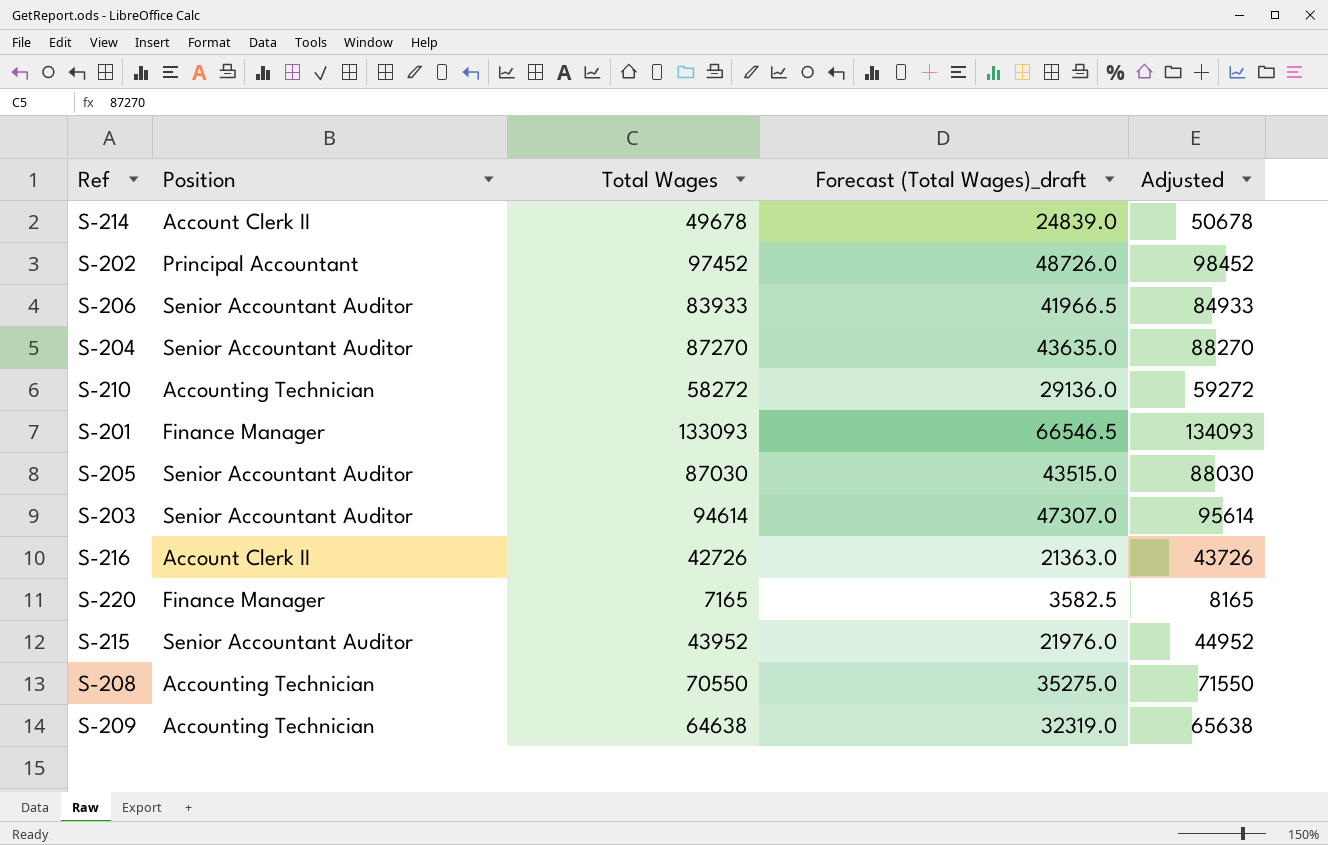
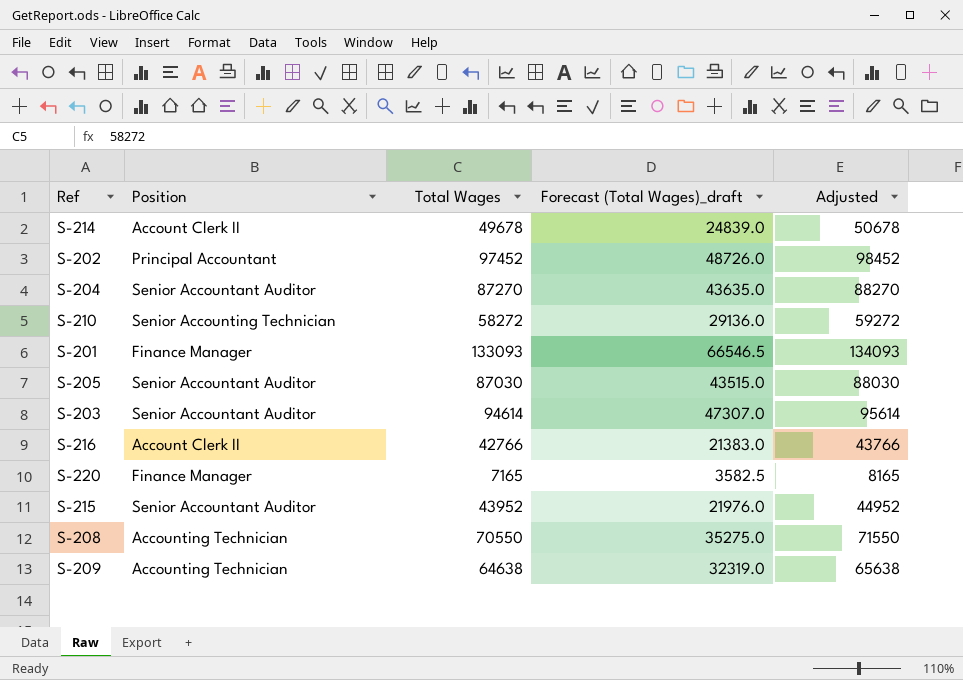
row S-206: Senior Accountant Auditor | 83933 | 41966.5 | 84933 -> none
S-210 | Position: Accounting Technician -> Senior Accounting Technician
S-216 | Total Wages: 42726 -> 42766
S-216 | Forecast (Total Wages)_draft: 21363.0 -> 21383.0
S-216 | Adjusted: 43726 -> 43766

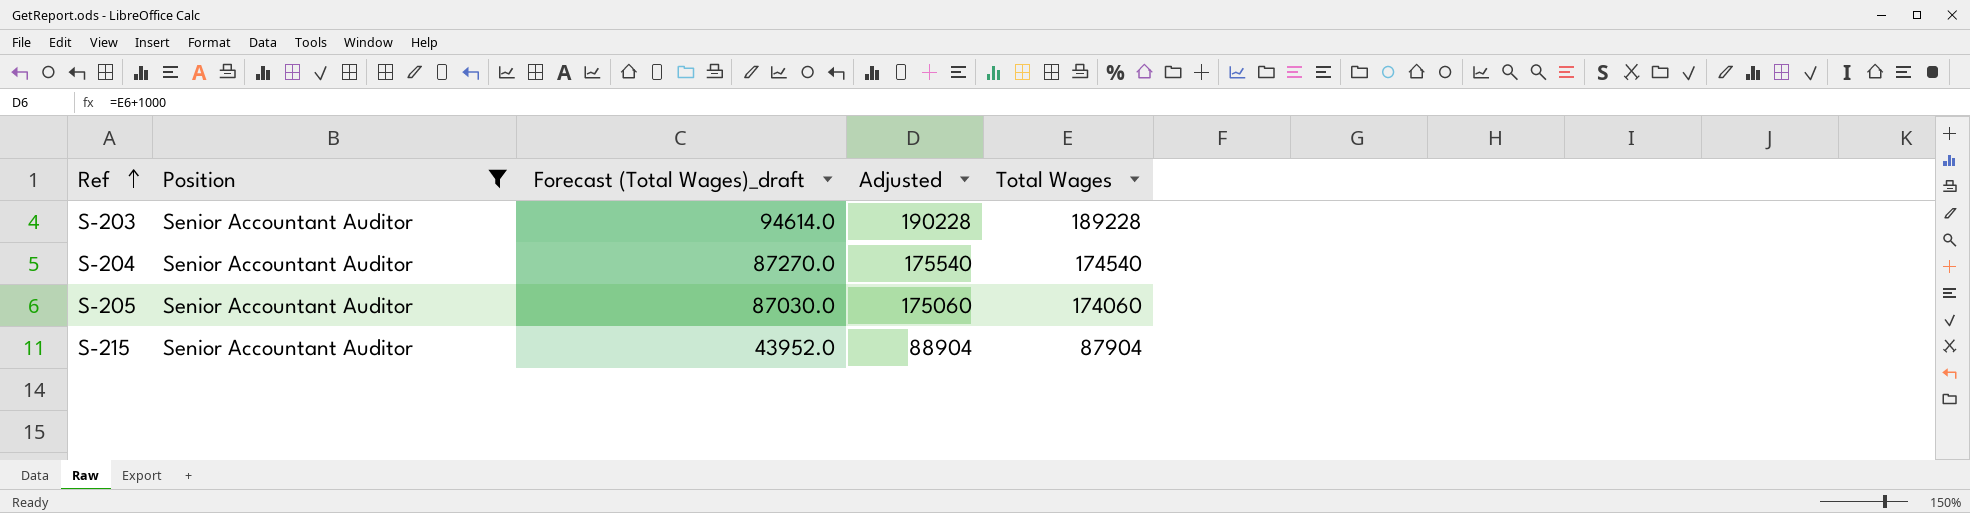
filter: none -> Position = Senior Accountant Auditor
row order: none -> Ref ascending
column Total Wages | position: 3 -> 5
S-203 | Forecast (Total Wages)_draft: 47307.0 -> 94614.0
S-203 | Adjusted: 95614 -> 190228
S-203 | Total Wages: 94614 -> 189228
S-204 | Forecast (Total Wages)_draft: 43635.0 -> 87270.0
S-204 | Adjusted: 88270 -> 175540
S-204 | Total Wages: 87270 -> 174540
S-205 | Forecast (Total Wages)_draft: 43515.0 -> 87030.0
S-205 | Adjusted: 88030 -> 175060
S-205 | Total Wages: 87030 -> 174060
S-215 | Forecast (Total Wages)_draft: 21976.0 -> 43952.0
S-215 | Adjusted: 44952 -> 88904
S-215 | Total Wages: 43952 -> 87904

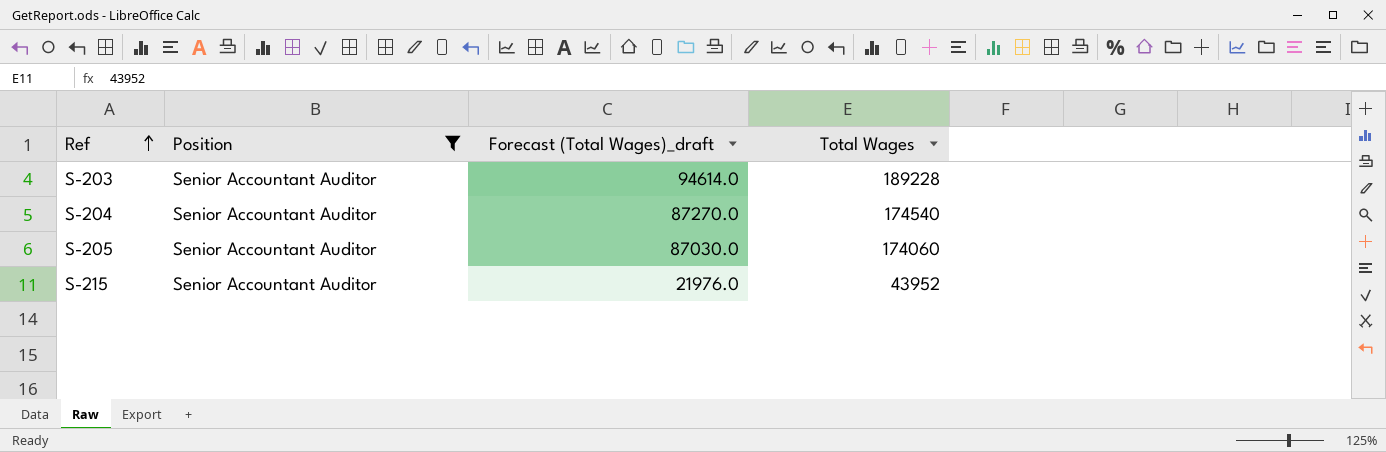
column Adjusted | formula: [Total Wages] + 1000 -> none
S-215 | Forecast (Total Wages)_draft: 43952.0 -> 21976.0
S-215 | Total Wages: 87904 -> 43952

